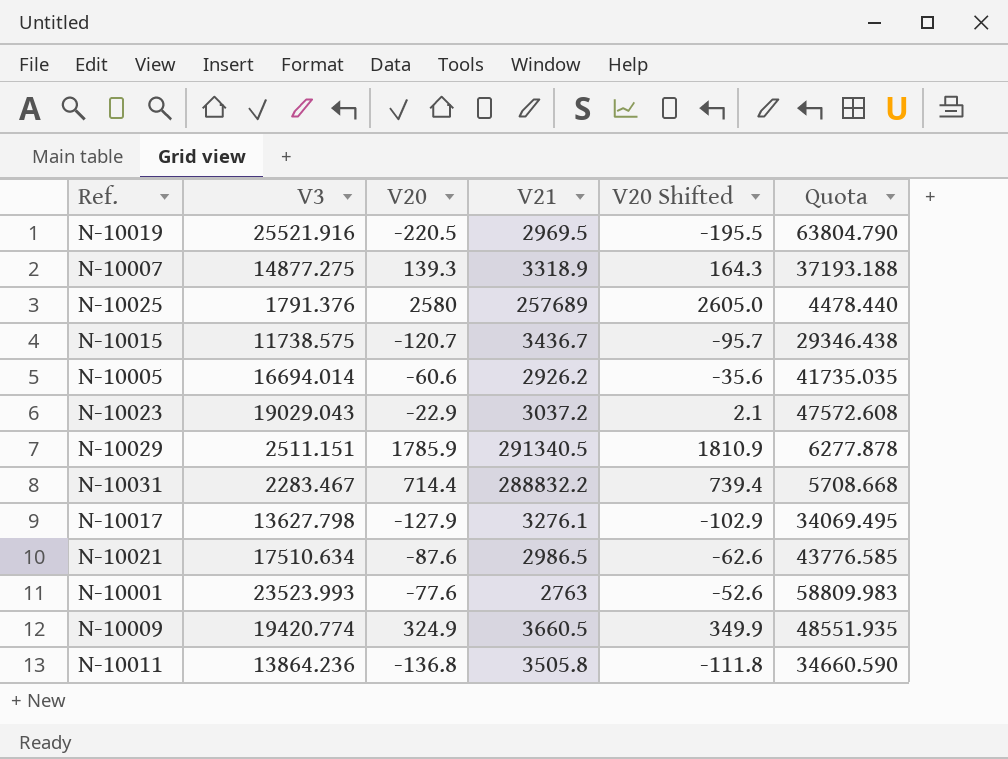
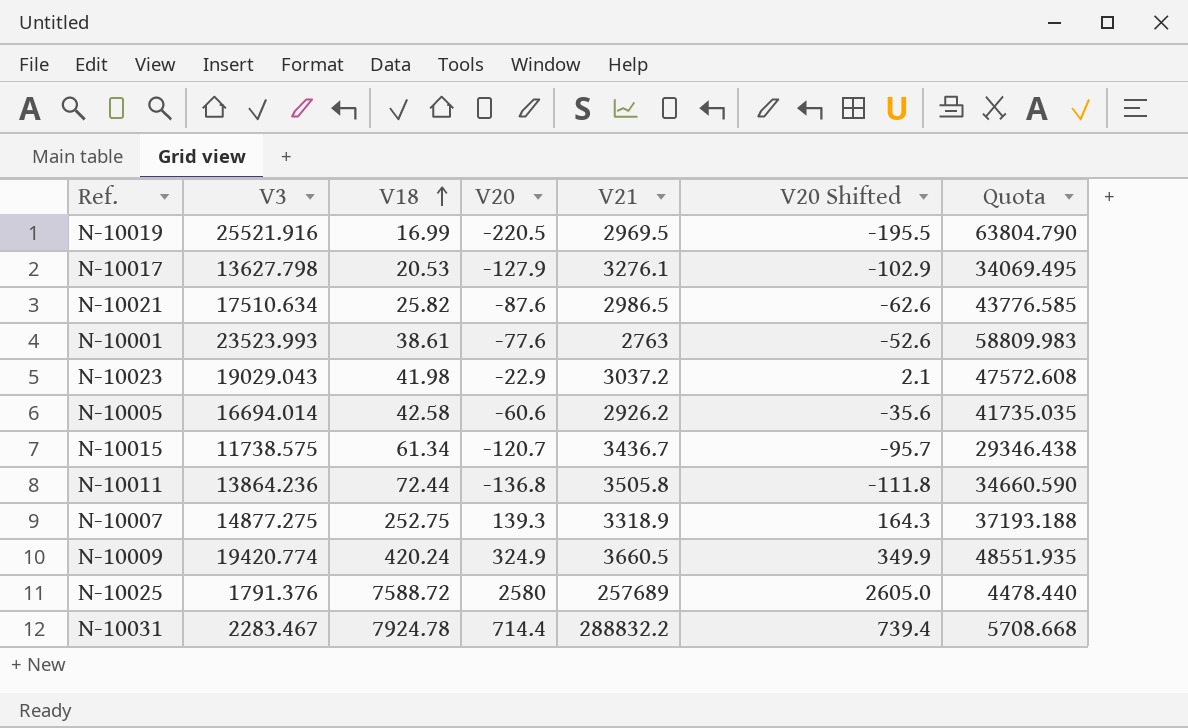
row order: none -> V18 ascending
column V18 | position: none -> 3
row N-10029: 2511.151 | 1785.9 | 291340.5 | 1810.9 | 6277.878 -> none

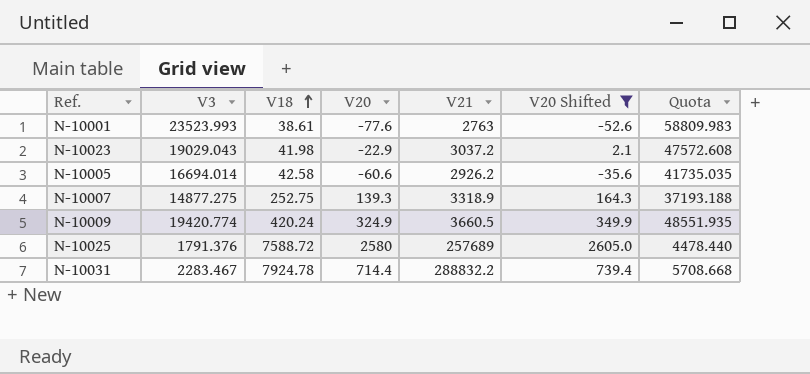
filter: none -> V20 Shifted >= -52.6

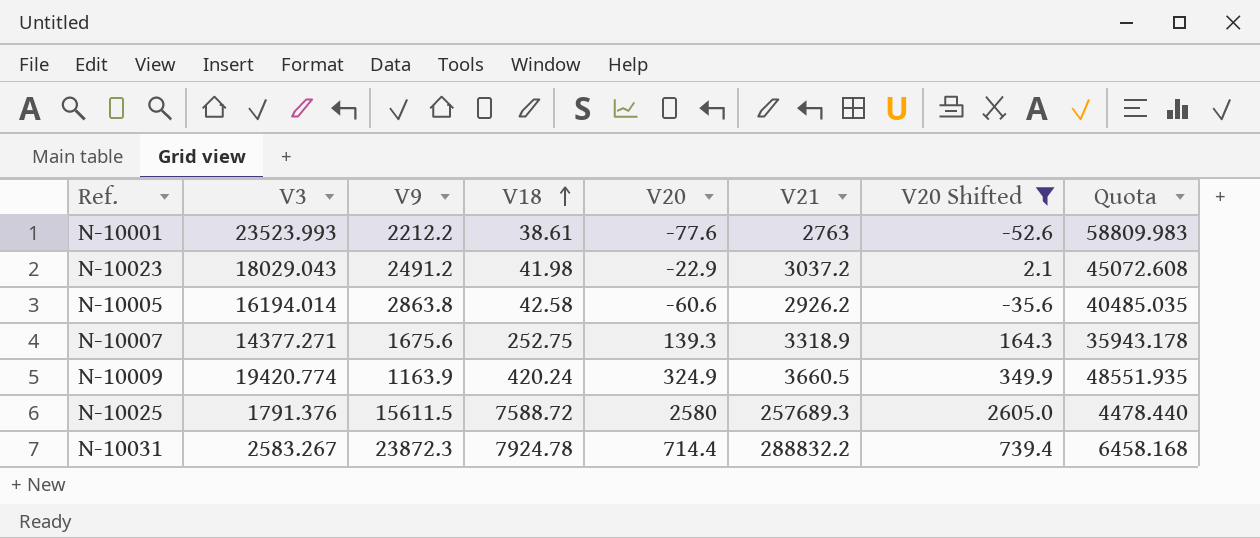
column V9 | position: none -> 3
N-10023 | V3: 19029.043 -> 18029.043
N-10023 | Quota: 47572.608 -> 45072.608
N-10005 | V3: 16694.014 -> 16194.014
N-10005 | Quota: 41735.035 -> 40485.035
N-10007 | V3: 14877.275 -> 14377.271
N-10007 | Quota: 37193.188 -> 35943.178
N-10025 | V21: 257689 -> 257689.3
N-10031 | V3: 2283.467 -> 2583.267
N-10031 | Quota: 5708.668 -> 6458.168

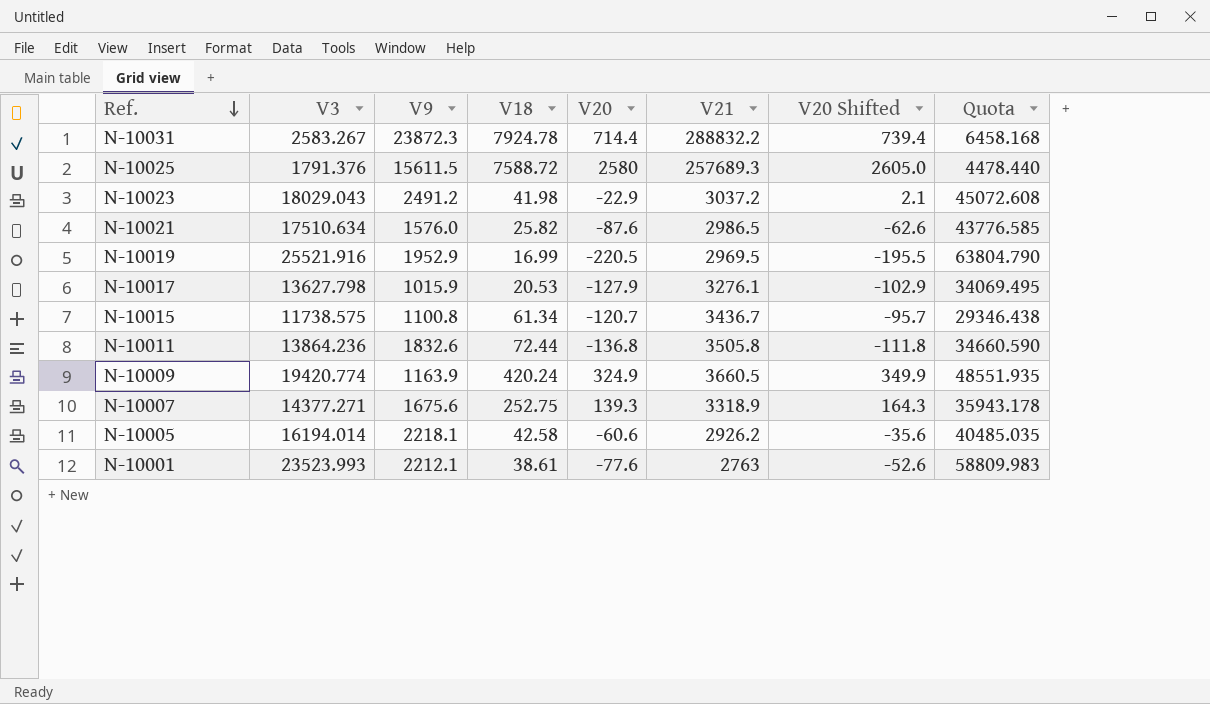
filter: V20 Shifted >= -52.6 -> none
row order: V18 ascending -> Ref. descending
N-10005 | V9: 2863.8 -> 2218.1
N-10001 | V9: 2212.2 -> 2212.1

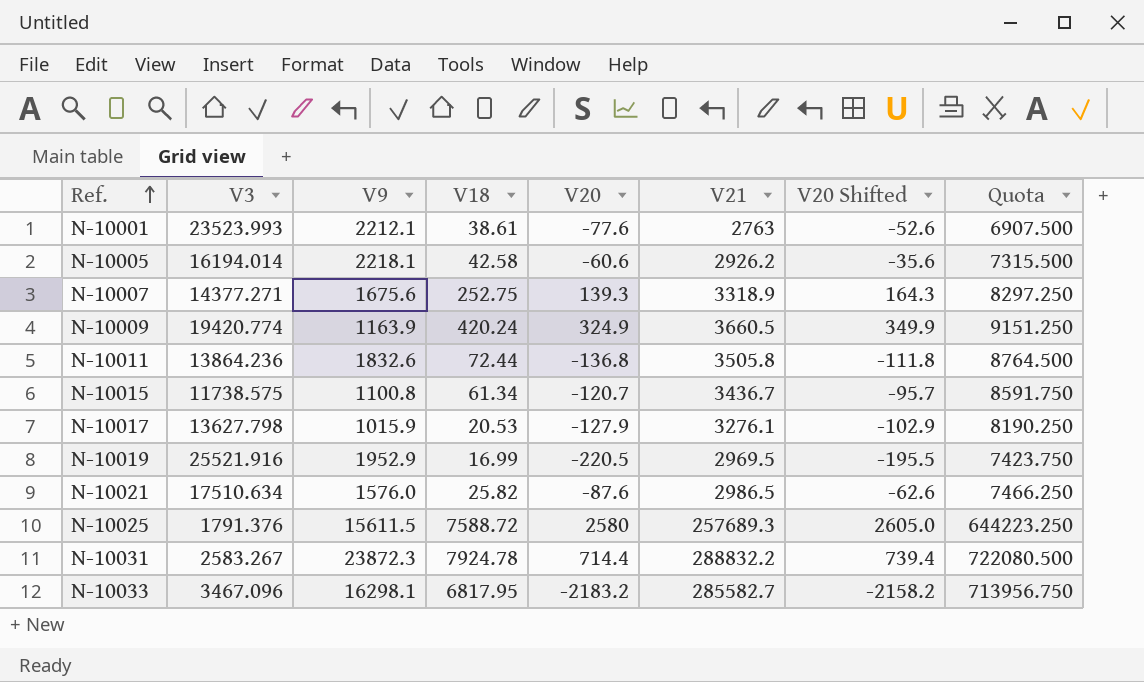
row order: Ref. descending -> Ref. ascending
column Quota | formula: [V3] * 2.5 -> [V21] * 2.5
row N-10023: 18029.043 | 2491.2 | 41.98 | -22.9 | 3037.2 | 2.1 | 45072.608 -> none
row N-10033: none -> 3467.096 | 16298.1 | 6817.95 | -2183.2 | 285582.7 | -2158.2 | 713956.750

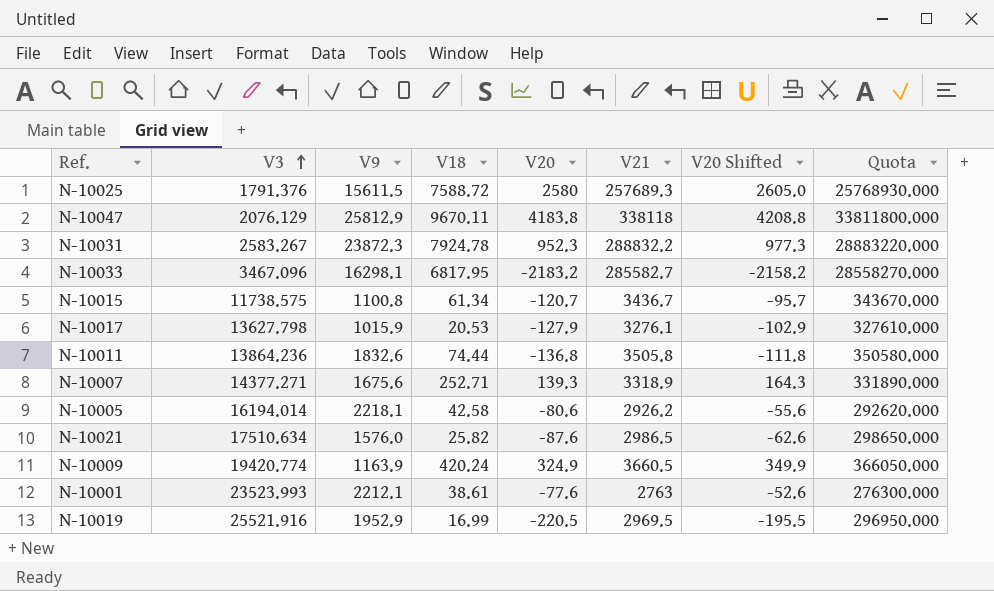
row order: Ref. ascending -> V3 ascending
column Quota | formula: [V21] * 2.5 -> [V21] * 100
row N-10047: none -> 2076.129 | 25812.9 | 9670.11 | 4183.8 | 338118 | 4208.8 | 33811800.000
N-10031 | V20: 714.4 -> 952.3
N-10031 | V20 Shifted: 739.4 -> 977.3
N-10011 | V18: 72.44 -> 74.44
N-10007 | V18: 252.75 -> 252.71
N-10005 | V20: -60.6 -> -80.6
N-10005 | V20 Shifted: -35.6 -> -55.6

